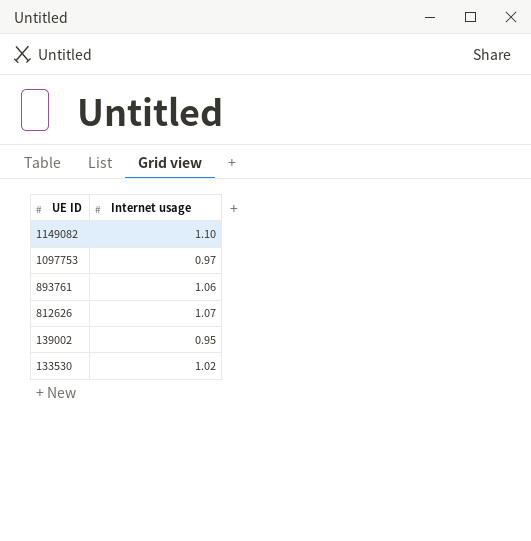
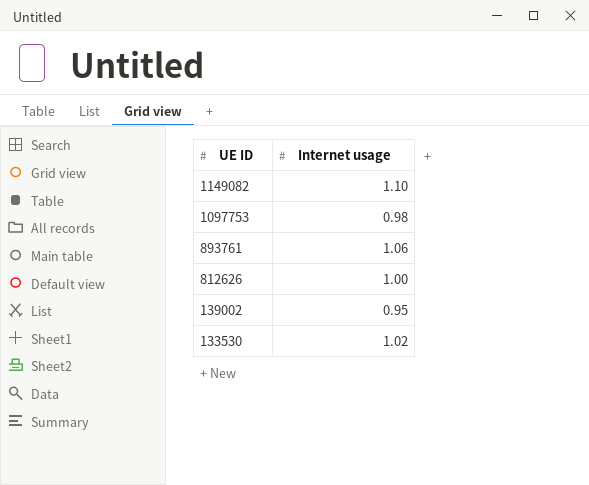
1097753 | Internet usage: 0.97 -> 0.98
812626 | Internet usage: 1.07 -> 1.00

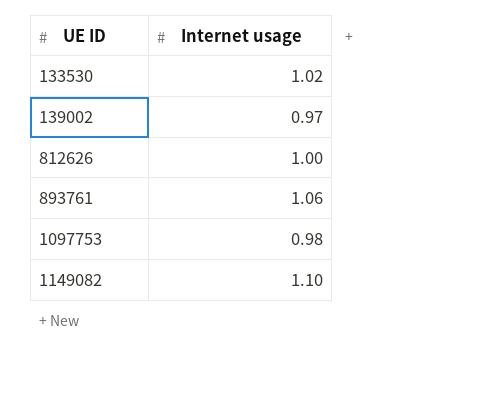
row order: UE ID descending -> UE ID ascending
139002 | Internet usage: 0.95 -> 0.97

